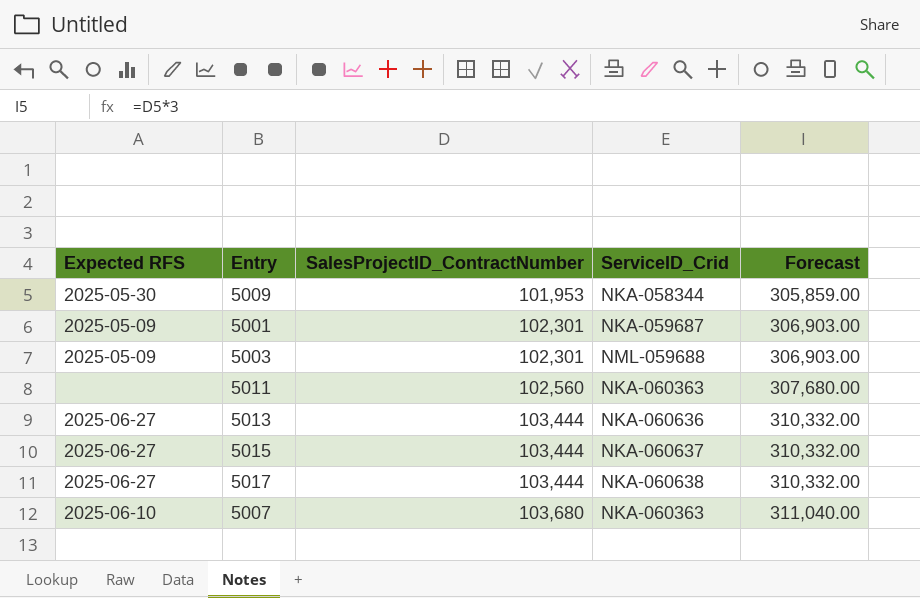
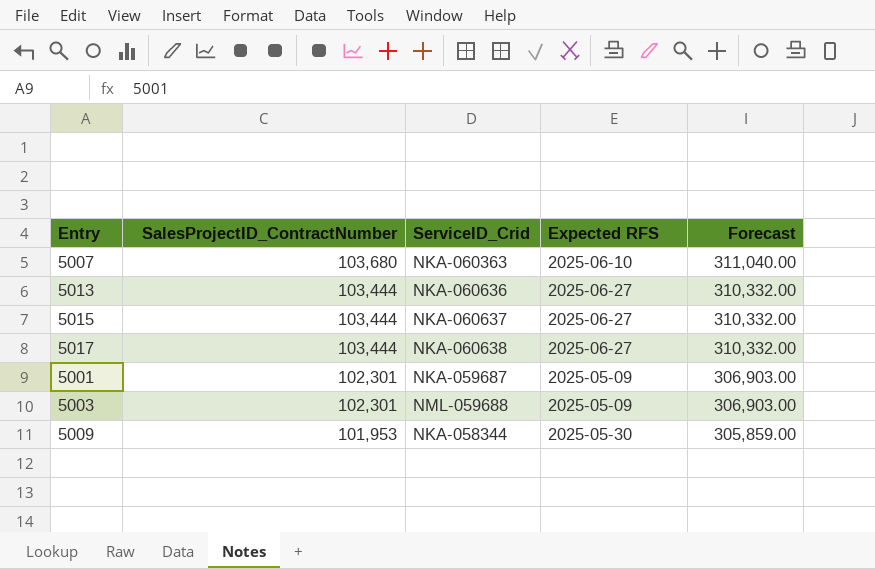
row order: SalesProjectID_ContractNumber ascending -> SalesProjectID_ContractNumber descending
column Expected RFS | position: 1 -> 4
row 5011: none | 102,560 | NKA-060363 | 307,680.00 -> none

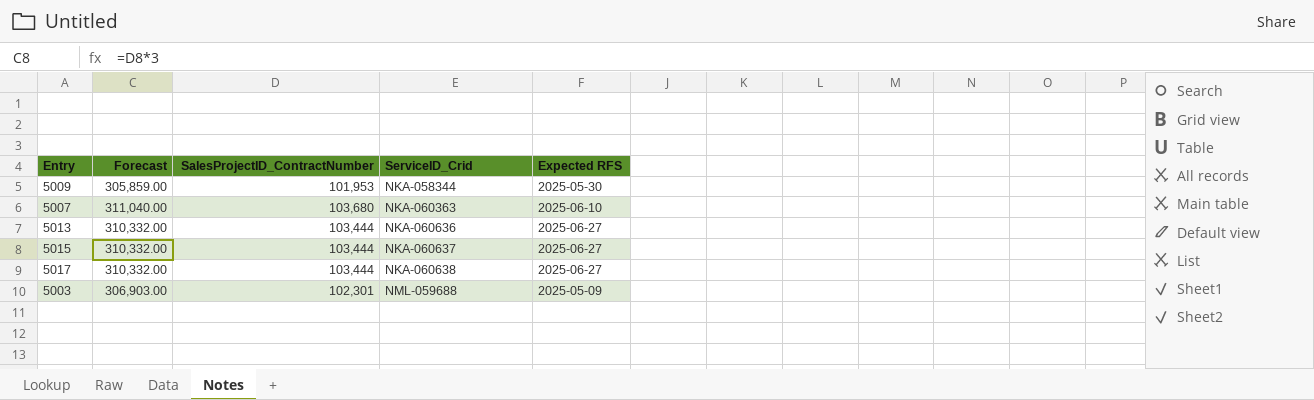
row order: SalesProjectID_ContractNumber descending -> ServiceID_Crid ascending
column Forecast | position: 5 -> 2
row 5001: 102,301 | NKA-059687 | 2025-05-09 | 306,903.00 -> none

